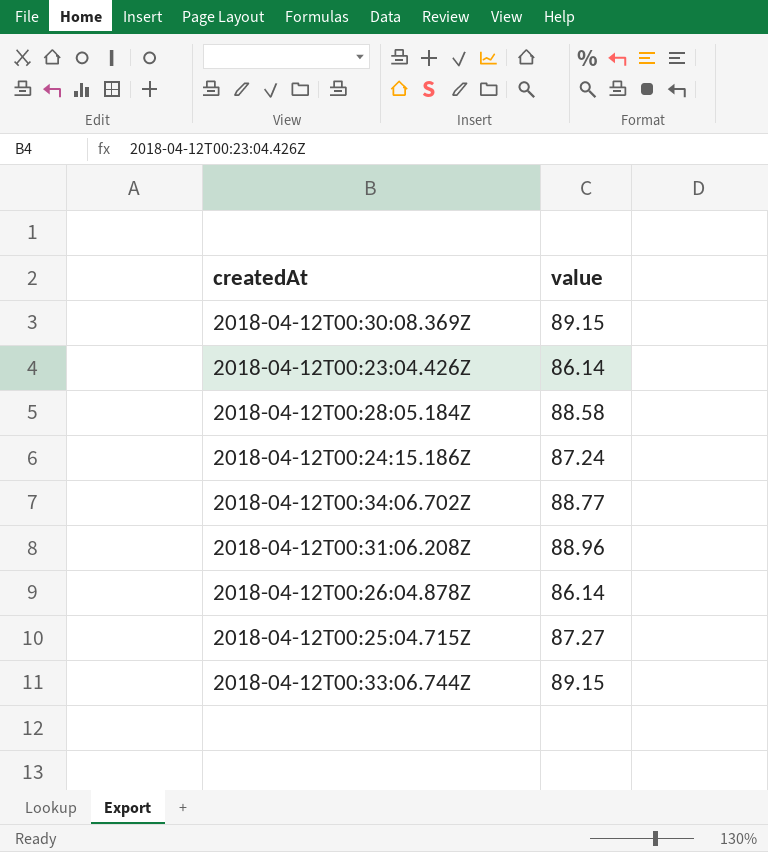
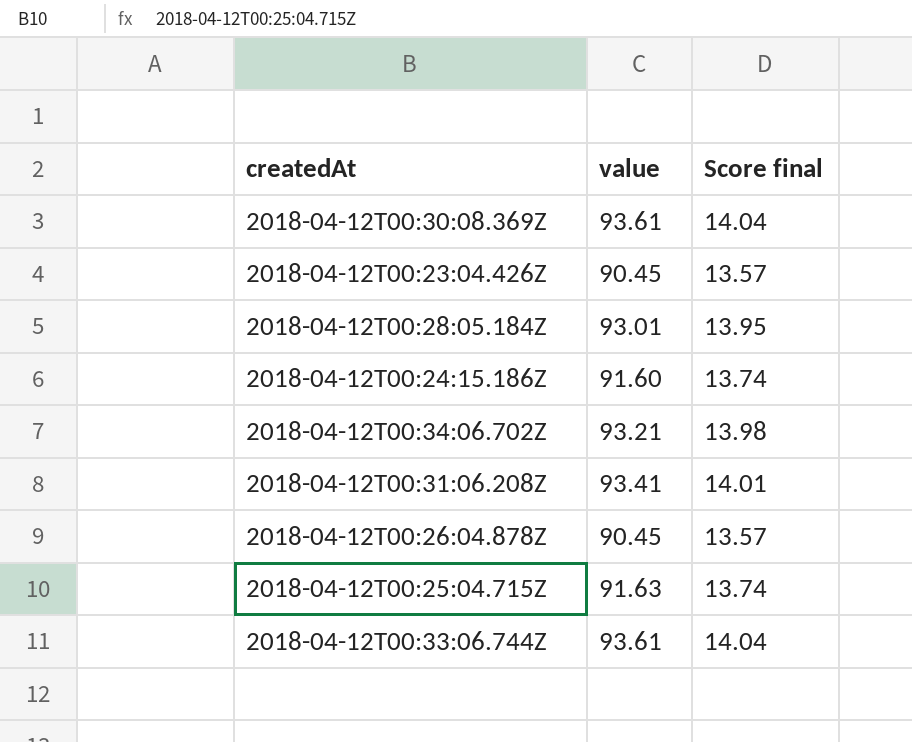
column Score final | formula: none -> [value] * 0.15
2018-04-12T00:30:08.369Z | value: 89.15 -> 93.61
2018-04-12T00:23:04.426Z | value: 86.14 -> 90.45
2018-04-12T00:28:05.184Z | value: 88.58 -> 93.01
2018-04-12T00:24:15.186Z | value: 87.24 -> 91.60
2018-04-12T00:34:06.702Z | value: 88.77 -> 93.21
2018-04-12T00:31:06.208Z | value: 88.96 -> 93.41
2018-04-12T00:26:04.878Z | value: 86.14 -> 90.45
2018-04-12T00:25:04.715Z | value: 87.27 -> 91.63
2018-04-12T00:33:06.744Z | value: 89.15 -> 93.61

